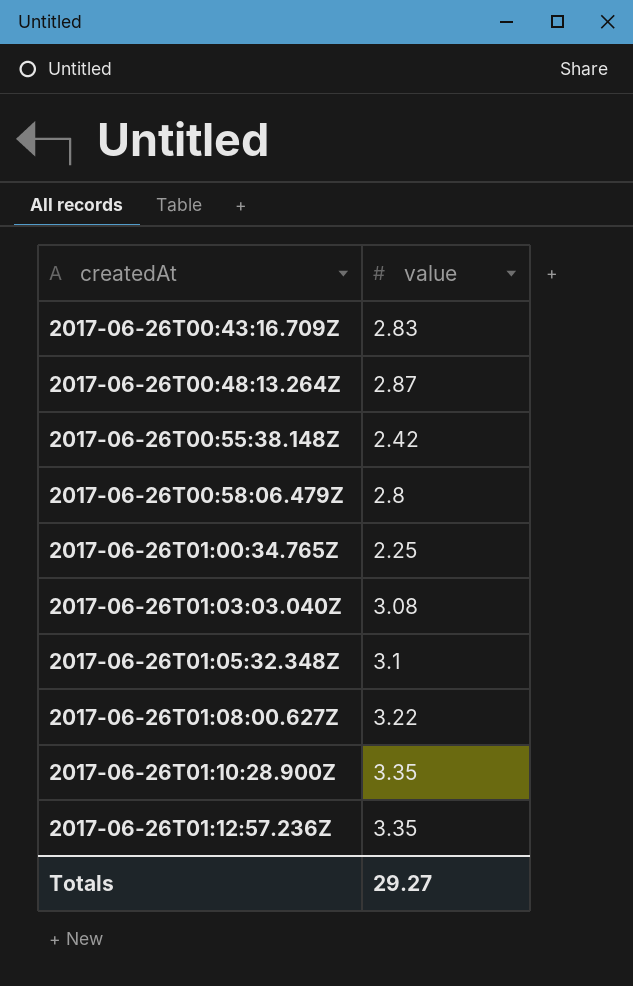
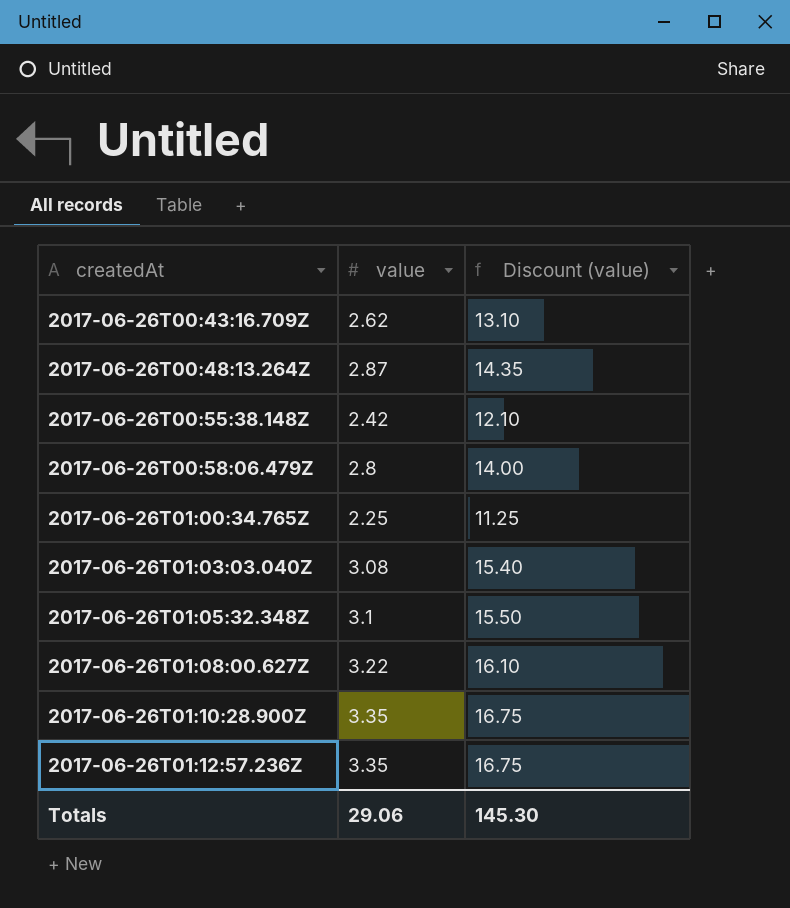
column Discount (value) | formula: none -> [value] * 5
2017-06-26T00:43:16.709Z | value: 2.83 -> 2.62
Totals | value: 29.27 -> 29.06

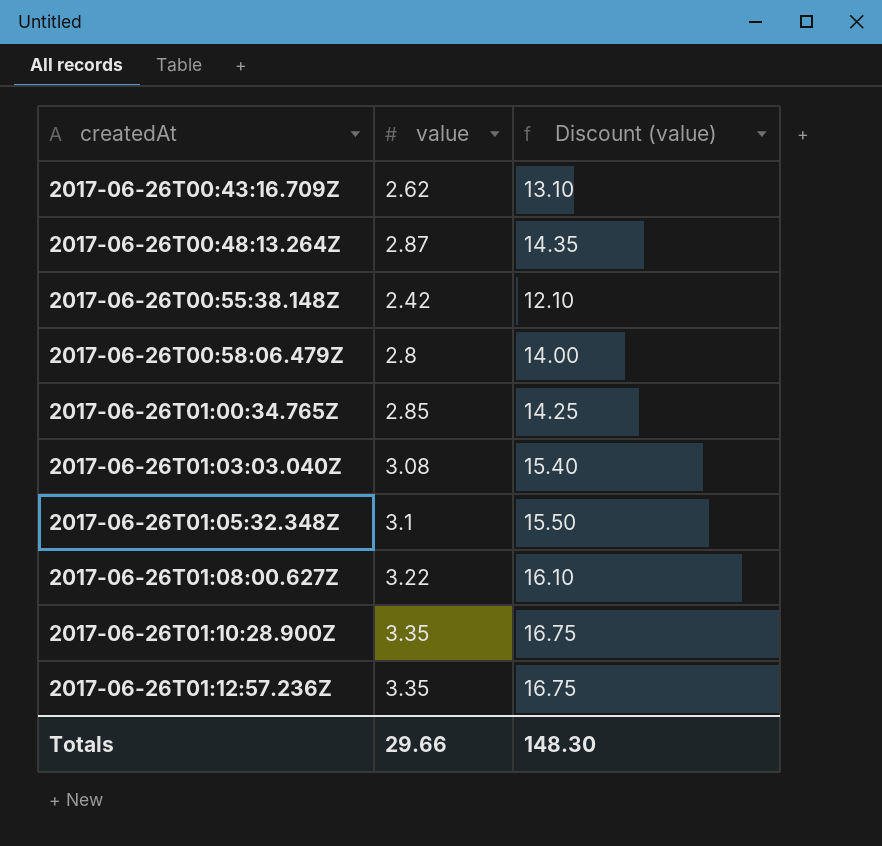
2017-06-26T01:00:34.765Z | value: 2.25 -> 2.85
2017-06-26T01:00:34.765Z | Discount (value): 11.25 -> 14.25
Totals | value: 29.06 -> 29.66
Totals | Discount (value): 145.30 -> 148.30

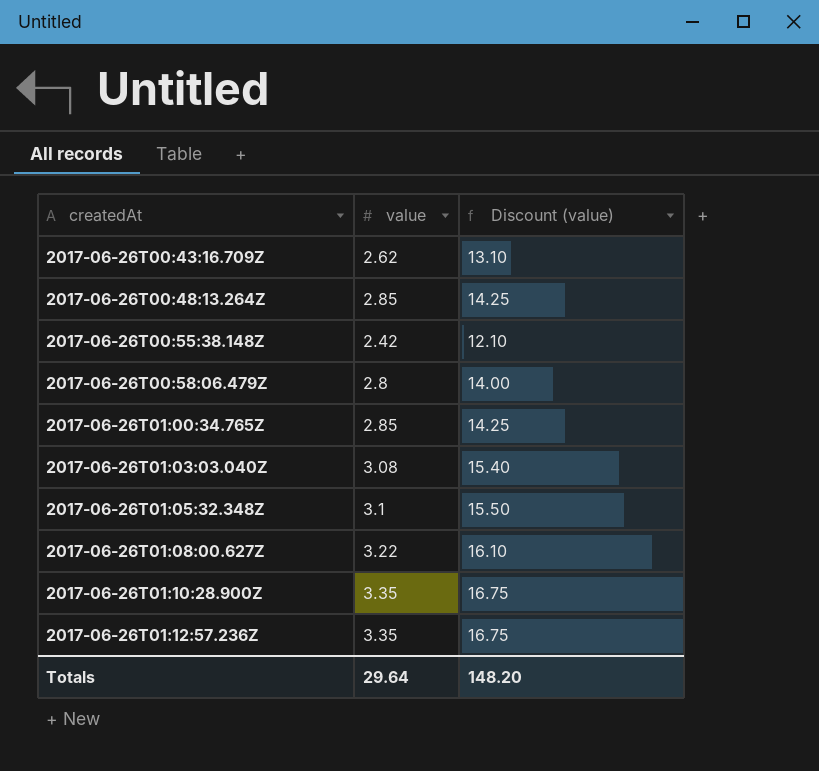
2017-06-26T00:48:13.264Z | value: 2.87 -> 2.85
2017-06-26T00:48:13.264Z | Discount (value): 14.35 -> 14.25
Totals | value: 29.66 -> 29.64
Totals | Discount (value): 148.30 -> 148.20

